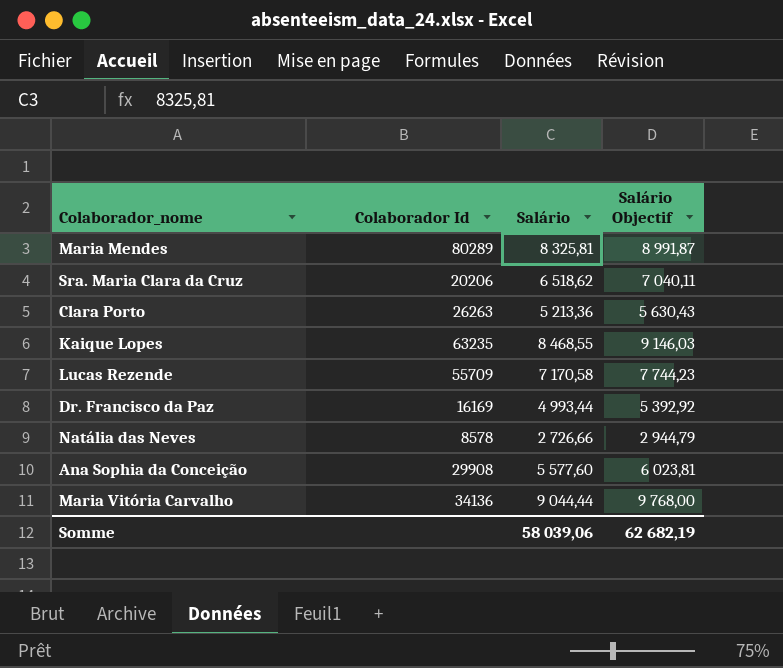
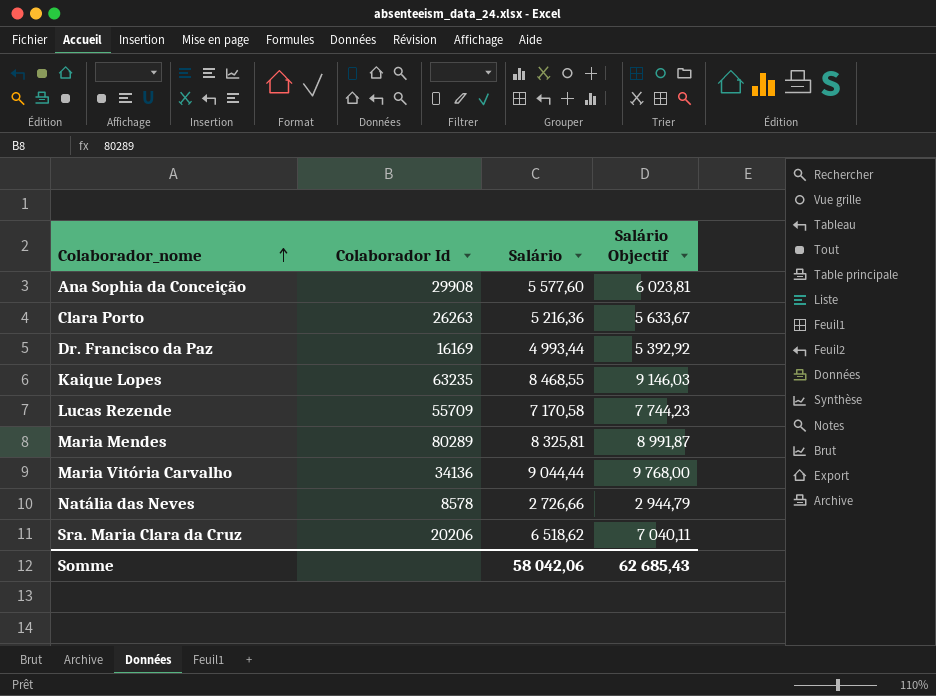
row order: none -> Colaborador_nome ascending
Clara Porto | Salário: 5 213,36 -> 5 216,36
Clara Porto | Salário Objectif: 5 630,43 -> 5 633,67
Somme | Salário: 58 039,06 -> 58 042,06
Somme | Salário Objectif: 62 682,19 -> 62 685,43

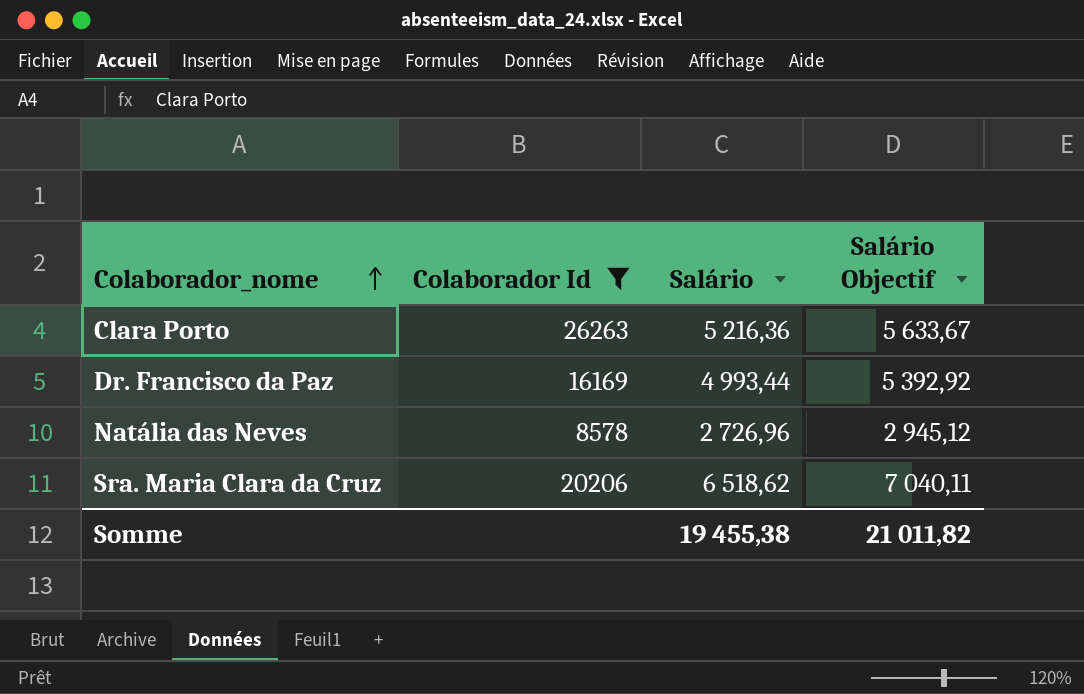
filter: none -> Colaborador Id <= 26263
Natália das Neves | Salário: 2 726,66 -> 2 726,96
Natália das Neves | Salário Objectif: 2 944,79 -> 2 945,12
Somme | Salário: 58 042,06 -> 19 455,38
Somme | Salário Objectif: 62 685,43 -> 21 011,82

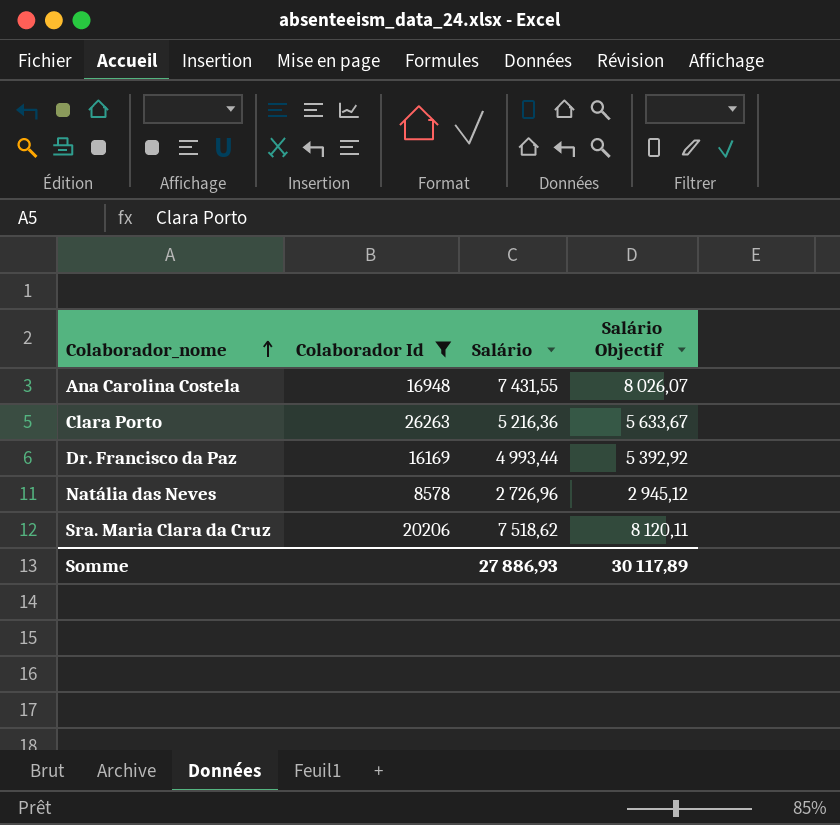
row Ana Carolina Costela: none -> 16948 | 7 431,55 | 8 026,07
Sra. Maria Clara da Cruz | Salário: 6 518,62 -> 7 518,62
Sra. Maria Clara da Cruz | Salário Objectif: 7 040,11 -> 8 120,11
Somme | Salário: 19 455,38 -> 27 886,93
Somme | Salário Objectif: 21 011,82 -> 30 117,89

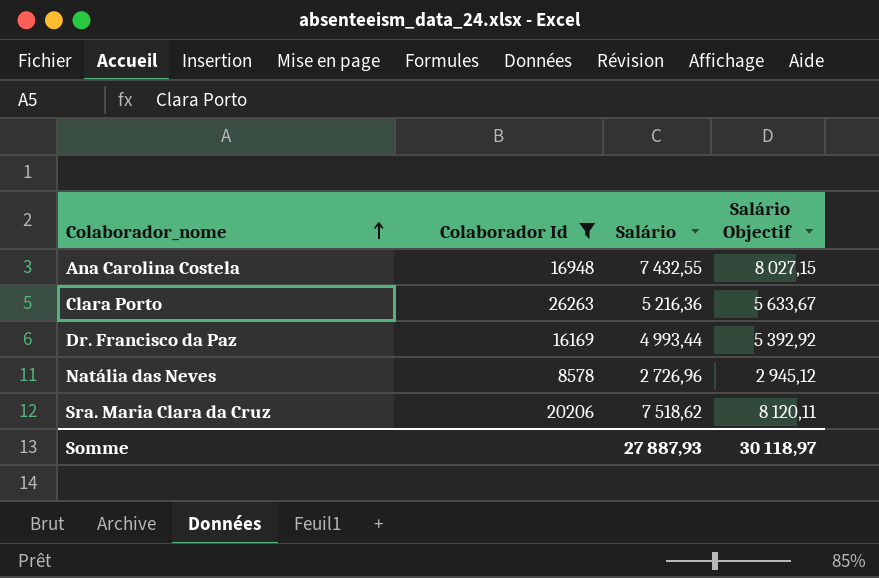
Ana Carolina Costela | Salário: 7 431,55 -> 7 432,55
Ana Carolina Costela | Salário Objectif: 8 026,07 -> 8 027,15
Somme | Salário: 27 886,93 -> 27 887,93
Somme | Salário Objectif: 30 117,89 -> 30 118,97

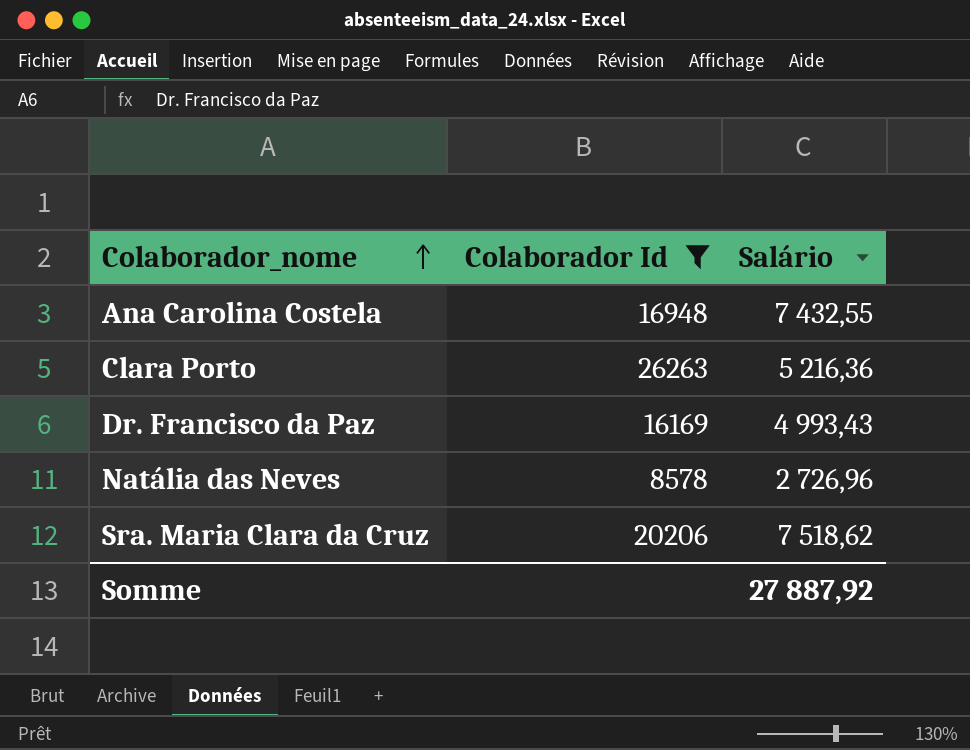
column Salário Objectif | formula: [Salário] * 1,08 -> none
Dr. Francisco da Paz | Salário: 4 993,44 -> 4 993,43
Somme | Salário: 27 887,93 -> 27 887,92

